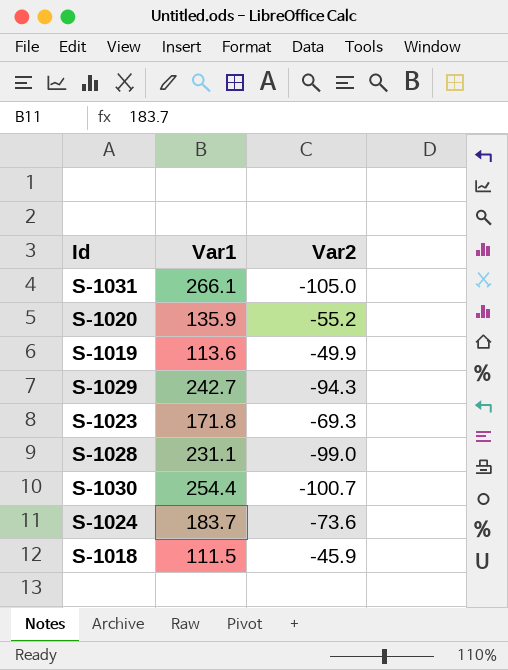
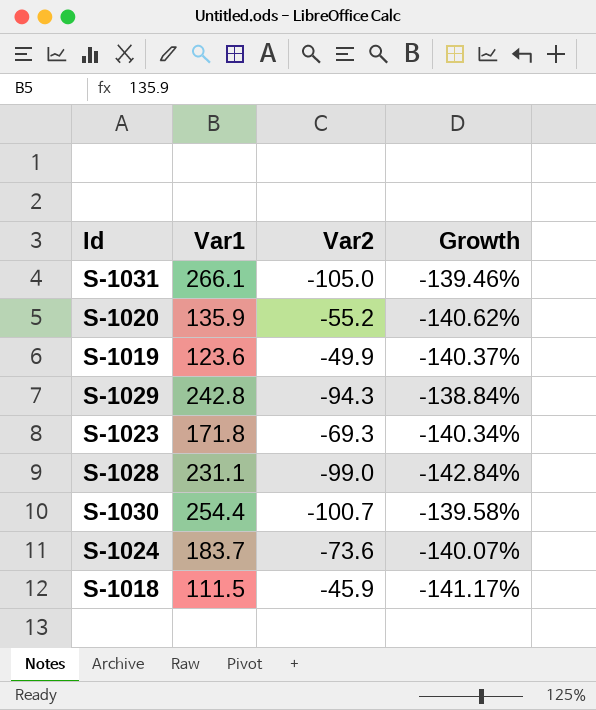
column Growth | formula: none -> ([Var2] - [Var1]) / [Var1]
S-1019 | Var1: 113.6 -> 123.6
S-1029 | Var1: 242.7 -> 242.8

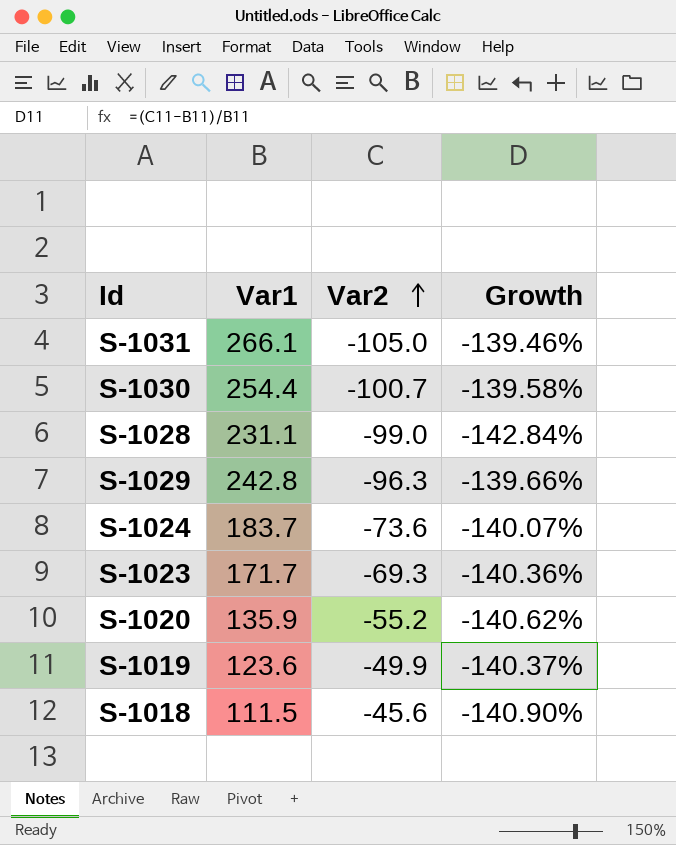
row order: none -> Var2 ascending
S-1029 | Var2: -94.3 -> -96.3
S-1029 | Growth: -138.84% -> -139.66%
S-1023 | Var1: 171.8 -> 171.7
S-1023 | Growth: -140.34% -> -140.36%
S-1018 | Var2: -45.9 -> -45.6
S-1018 | Growth: -141.17% -> -140.90%

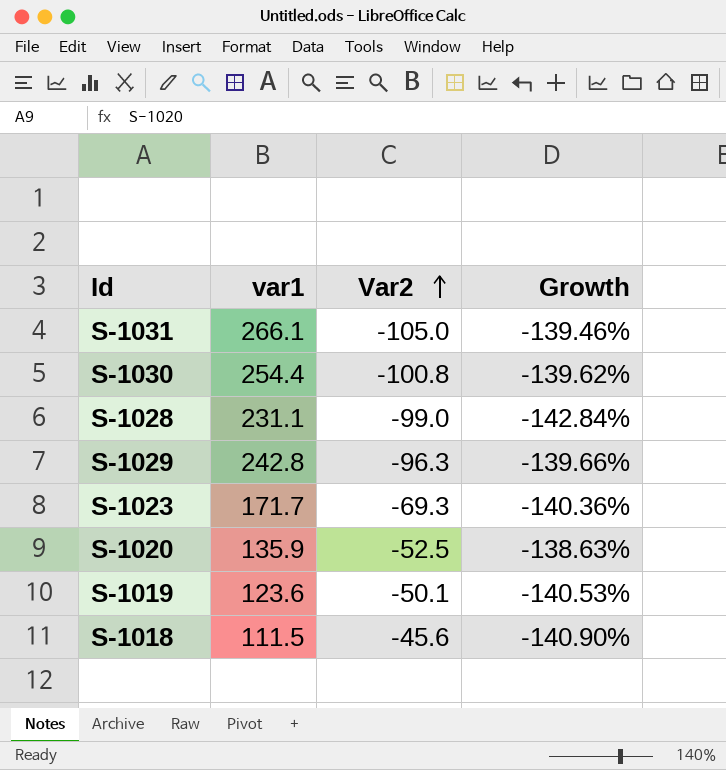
column name: Var1 -> var1
row S-1024: 183.7 | -73.6 | -140.07% -> none
S-1030 | Var2: -100.7 -> -100.8
S-1030 | Growth: -139.58% -> -139.62%
S-1020 | Var2: -55.2 -> -52.5
S-1020 | Growth: -140.62% -> -138.63%
S-1019 | Var2: -49.9 -> -50.1
S-1019 | Growth: -140.37% -> -140.53%

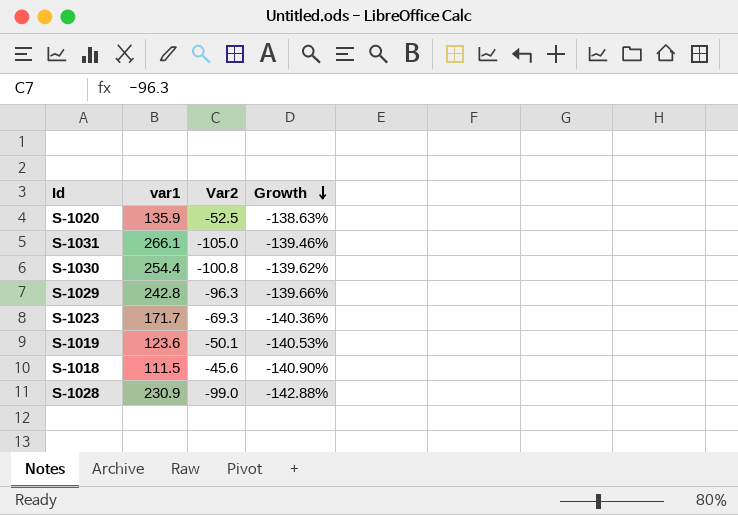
row order: Var2 ascending -> Growth descending
S-1028 | var1: 231.1 -> 230.9
S-1028 | Growth: -142.84% -> -142.88%

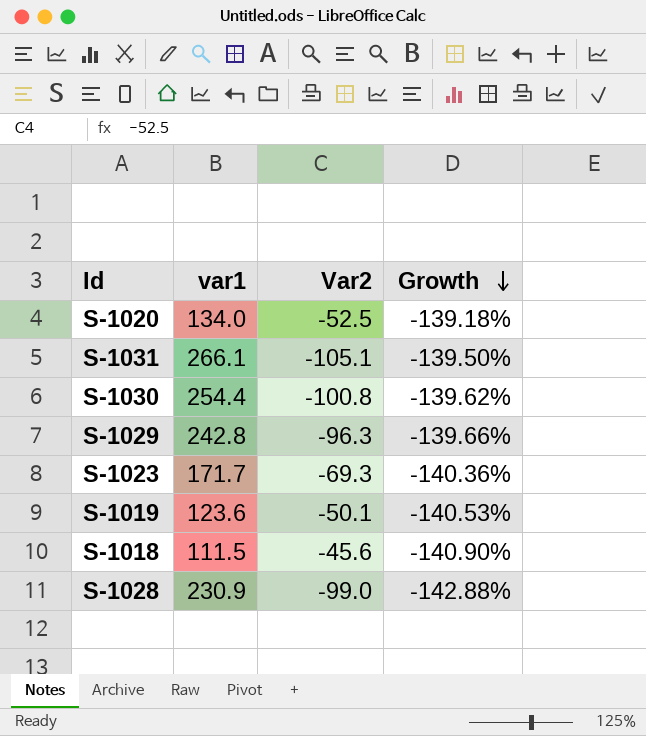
S-1020 | var1: 135.9 -> 134.0
S-1020 | Growth: -138.63% -> -139.18%
S-1031 | Var2: -105.0 -> -105.1
S-1031 | Growth: -139.46% -> -139.50%

